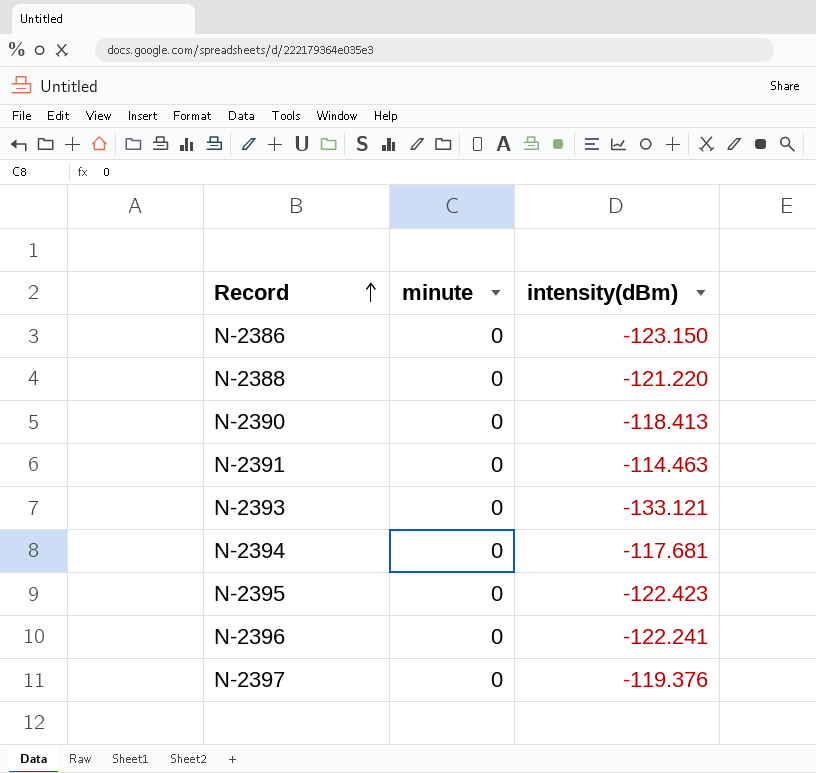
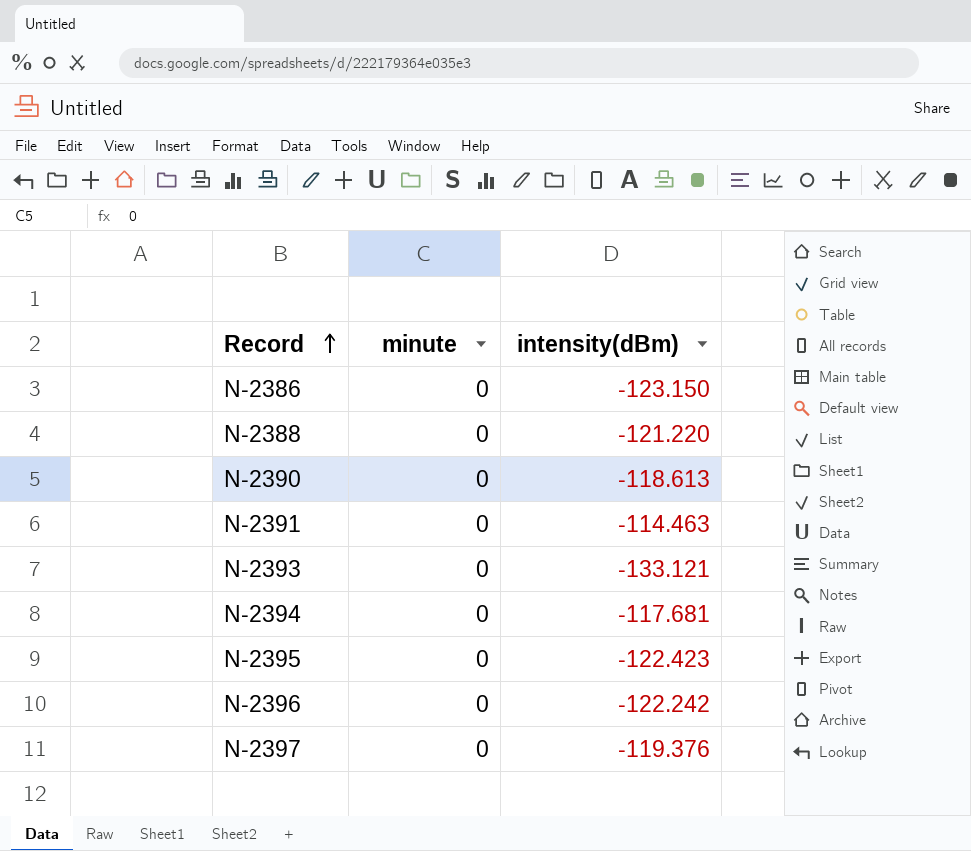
N-2390 | intensity(dBm): -118.413 -> -118.613
N-2396 | intensity(dBm): -122.241 -> -122.242

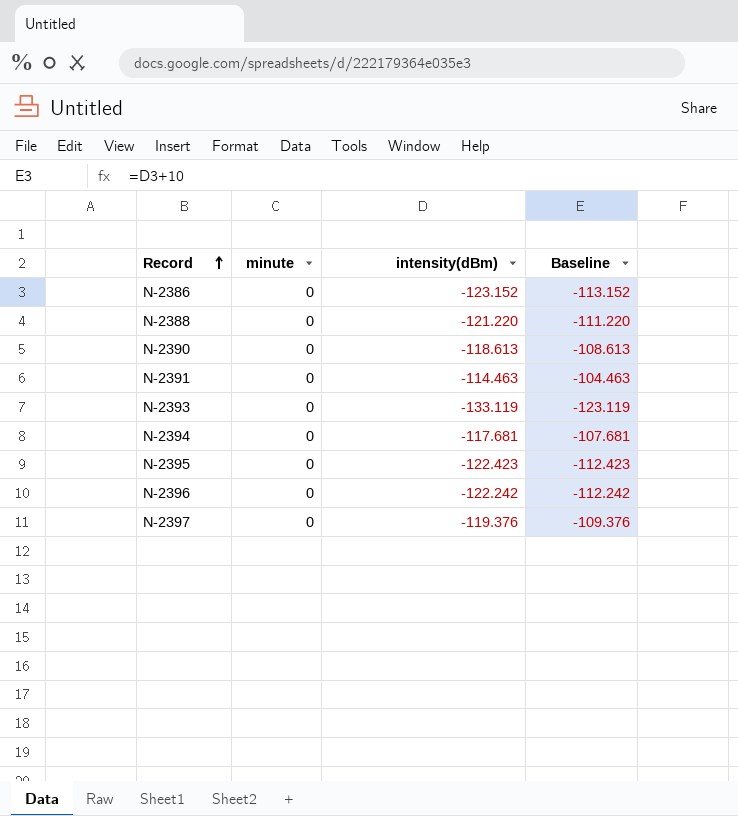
column Baseline | formula: none -> [intensity(dBm)] + 10
N-2386 | intensity(dBm): -123.150 -> -123.152
N-2393 | intensity(dBm): -133.121 -> -133.119

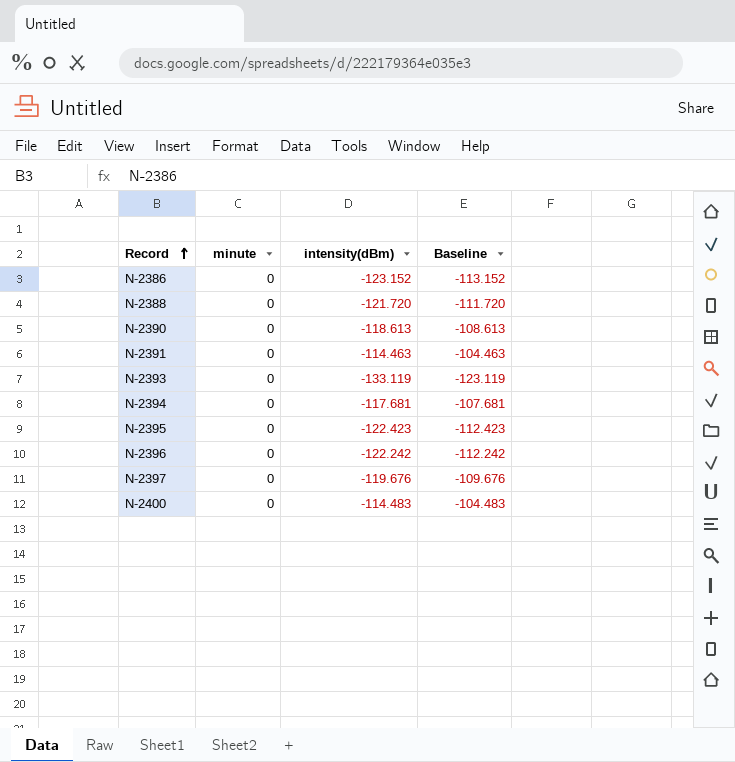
N-2388 | intensity(dBm): -121.220 -> -121.720
N-2388 | Baseline: -111.220 -> -111.720
N-2397 | intensity(dBm): -119.376 -> -119.676
N-2397 | Baseline: -109.376 -> -109.676
row N-2400: none -> 0 | -114.483 | -104.483

